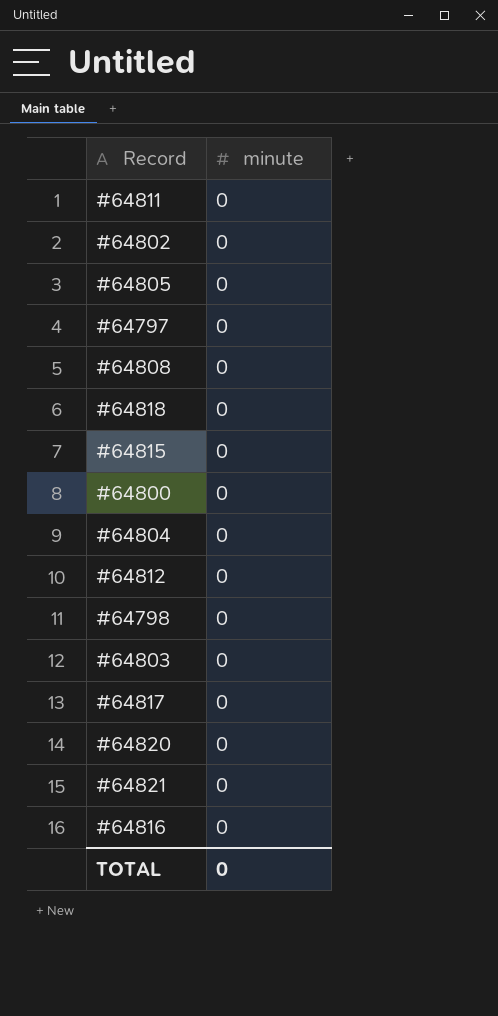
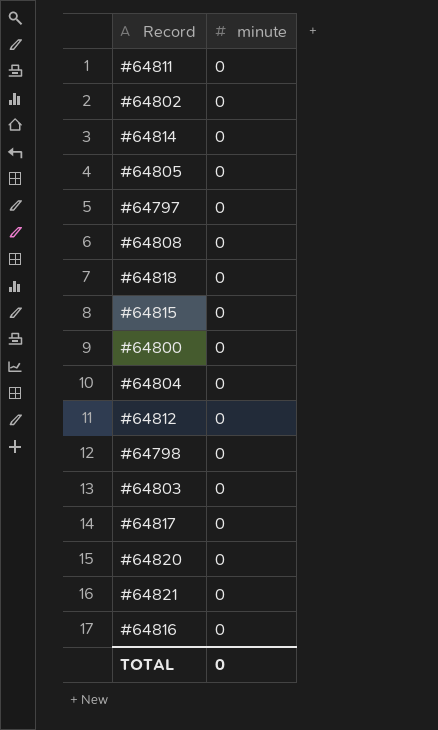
row #64814: none -> 0

